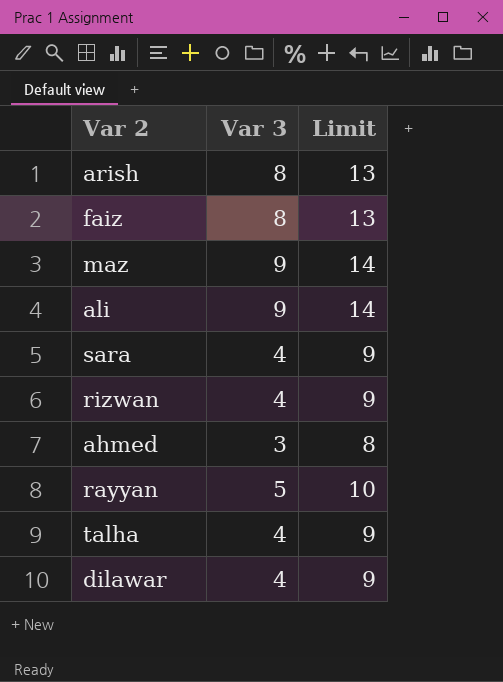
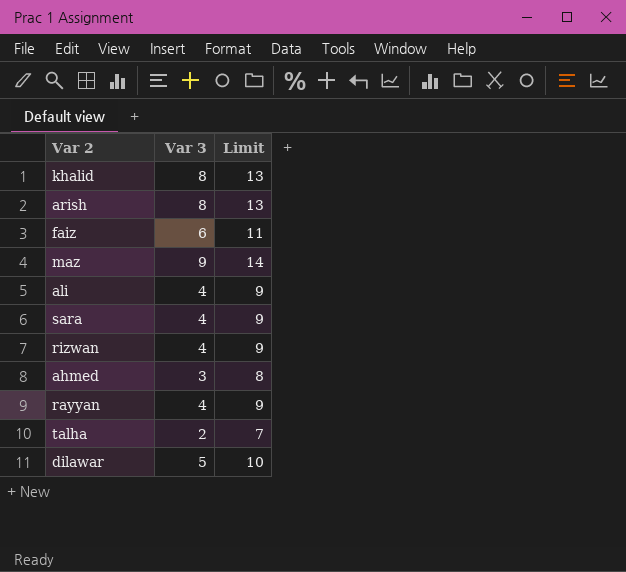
row khalid: none -> 8 | 13
faiz | Var 3: 8 -> 6
faiz | Limit: 13 -> 11
ali | Var 3: 9 -> 4
ali | Limit: 14 -> 9
rayyan | Var 3: 5 -> 4
rayyan | Limit: 10 -> 9
talha | Var 3: 4 -> 2
talha | Limit: 9 -> 7
dilawar | Var 3: 4 -> 5
dilawar | Limit: 9 -> 10

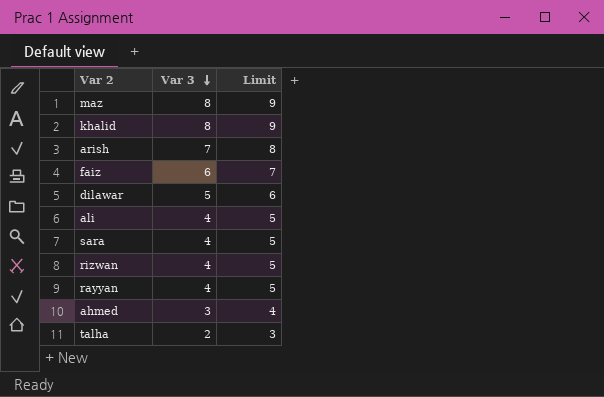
row order: none -> Var 3 descending
column Limit | formula: [Var 3] + 5 -> [Var 3] + 1
maz | Var 3: 9 -> 8
arish | Var 3: 8 -> 7

